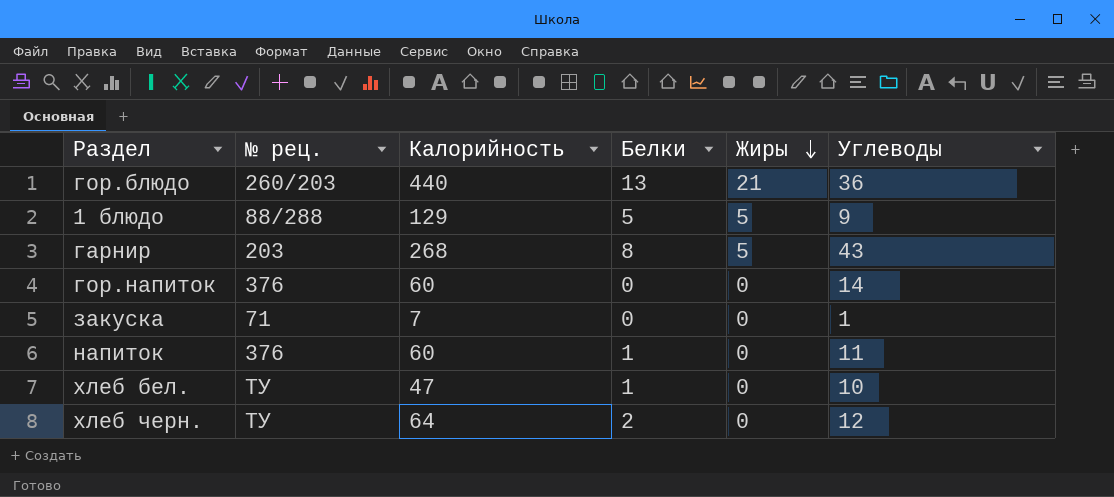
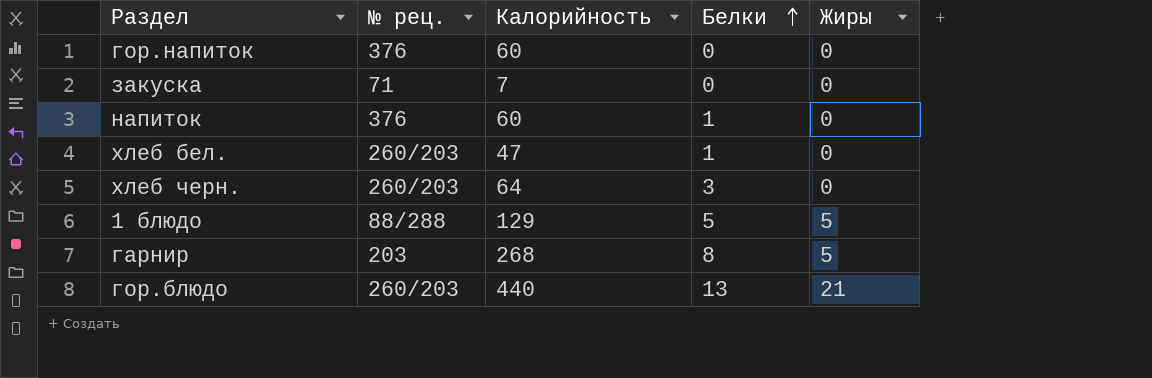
row order: Жиры descending -> Белки ascending
column Углеводы | position: 6 -> none
хлеб бел. | № рец.: ТУ -> 260/203
хлеб черн. | № рец.: ТУ -> 260/203
хлеб черн. | Белки: 2 -> 3

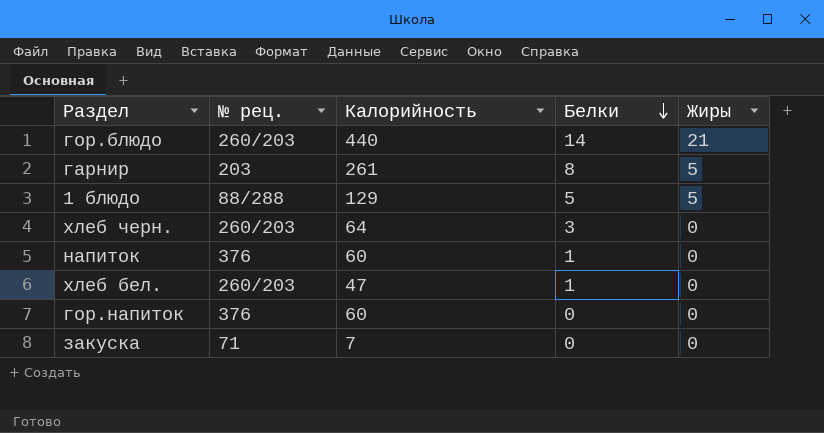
row order: Белки ascending -> Белки descending
гор.блюдо | Белки: 13 -> 14
гарнир | Калорийность: 268 -> 261

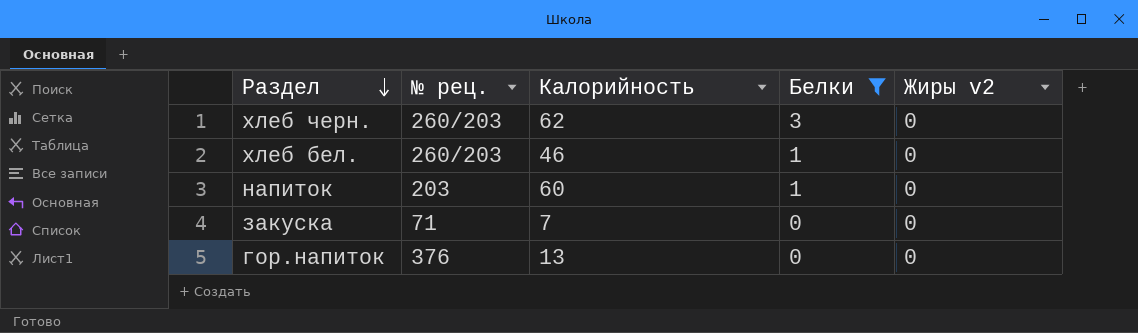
filter: none -> Белки <= 3
row order: Белки descending -> Раздел descending
column name: Жиры -> Жиры v2
хлеб черн. | Калорийность: 64 -> 62
хлеб бел. | Калорийность: 47 -> 46
напиток | № рец.: 376 -> 203
гор.напиток | Калорийность: 60 -> 13

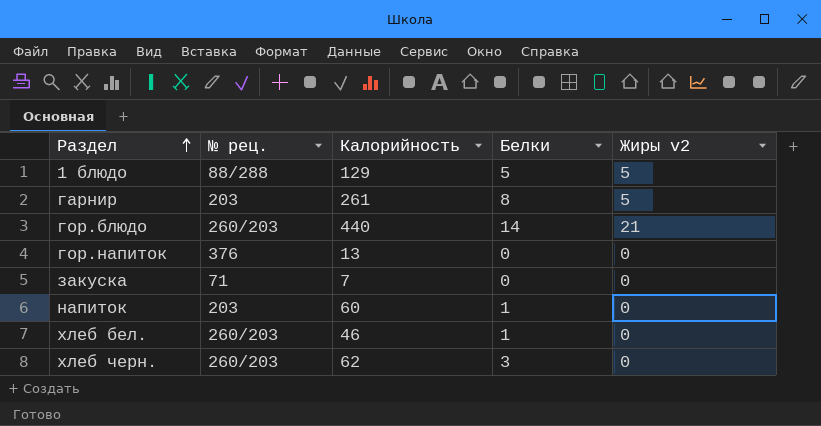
filter: Белки <= 3 -> none
row order: Раздел descending -> Раздел ascending

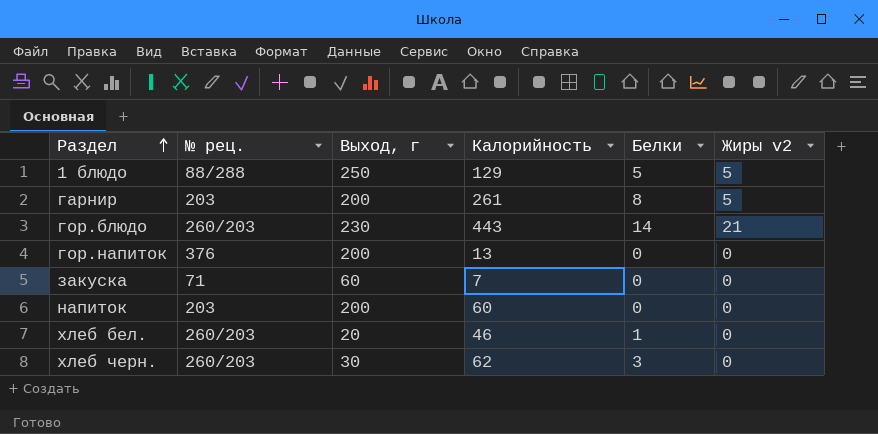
column Выход, г | position: none -> 3
гор.блюдо | Калорийность: 440 -> 443
напиток | Белки: 1 -> 0

